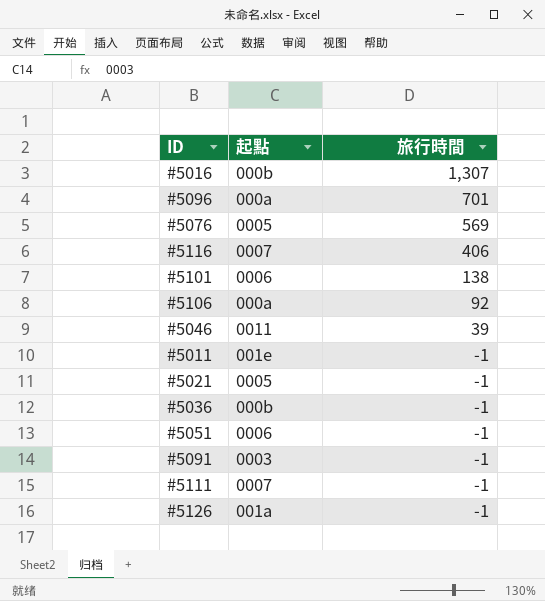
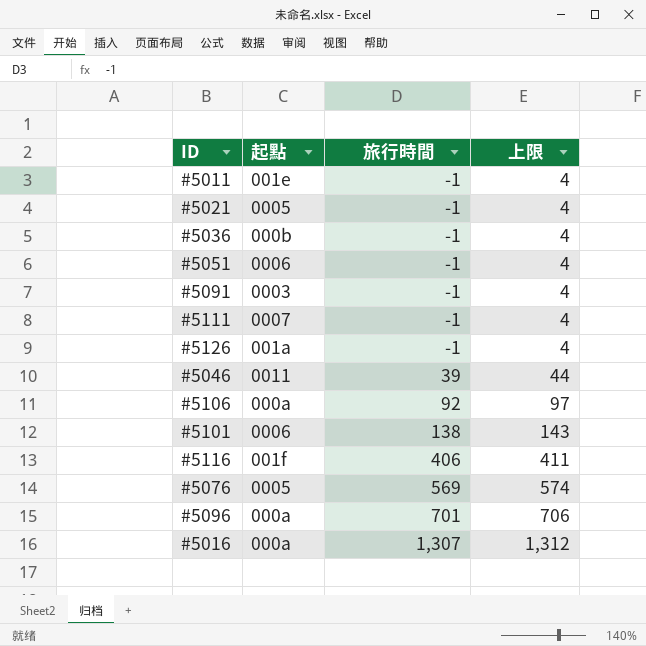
row order: 旅行時間 descending -> 旅行時間 ascending
column 上限 | formula: none -> [旅行時間] + 5
#5116 | 起點: 0007 -> 001f
#5016 | 起點: 000b -> 000a

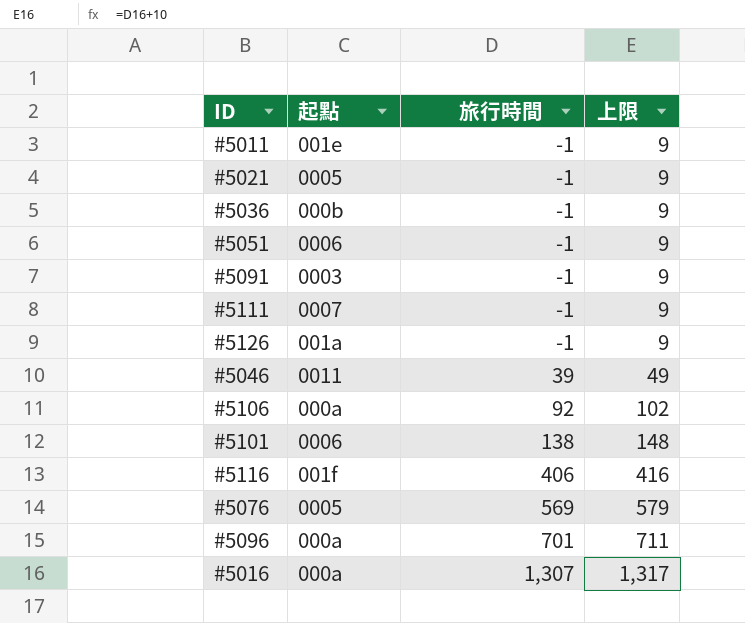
column 上限 | formula: [旅行時間] + 5 -> [旅行時間] + 10

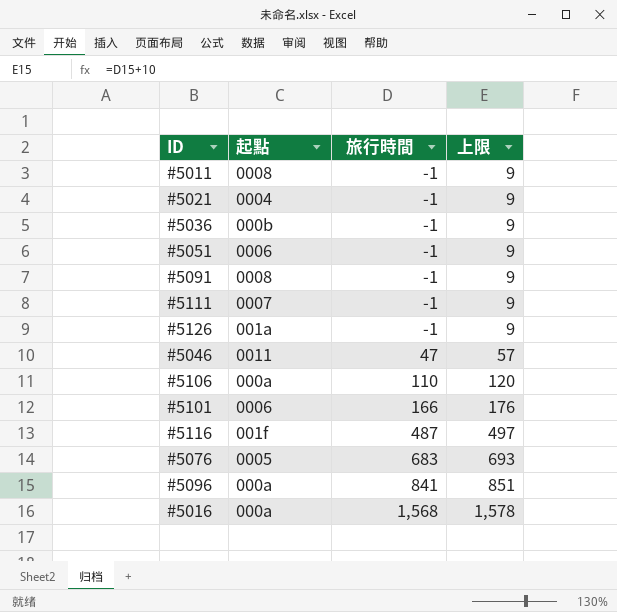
#5011 | 起點: 001e -> 0008
#5021 | 起點: 0005 -> 0004
#5091 | 起點: 0003 -> 0008
#5046 | 旅行時間: 39 -> 47
#5046 | 上限: 49 -> 57
#5106 | 旅行時間: 92 -> 110
#5106 | 上限: 102 -> 120
#5101 | 旅行時間: 138 -> 166
#5101 | 上限: 148 -> 176
#5116 | 旅行時間: 406 -> 487
#5116 | 上限: 416 -> 497
#5076 | 旅行時間: 569 -> 683
#5076 | 上限: 579 -> 693
#5096 | 旅行時間: 701 -> 841
#5096 | 上限: 711 -> 851
#5016 | 旅行時間: 1,307 -> 1,568
#5016 | 上限: 1,317 -> 1,578

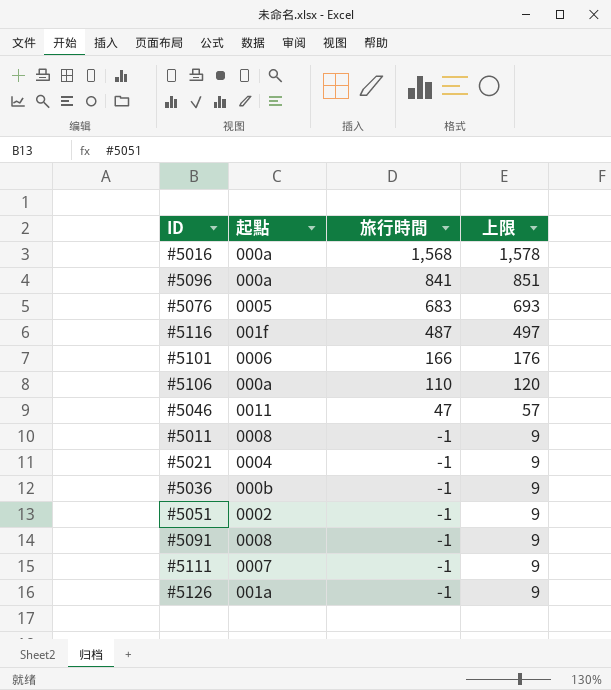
row order: 旅行時間 ascending -> 旅行時間 descending
#5051 | 起點: 0006 -> 0002

